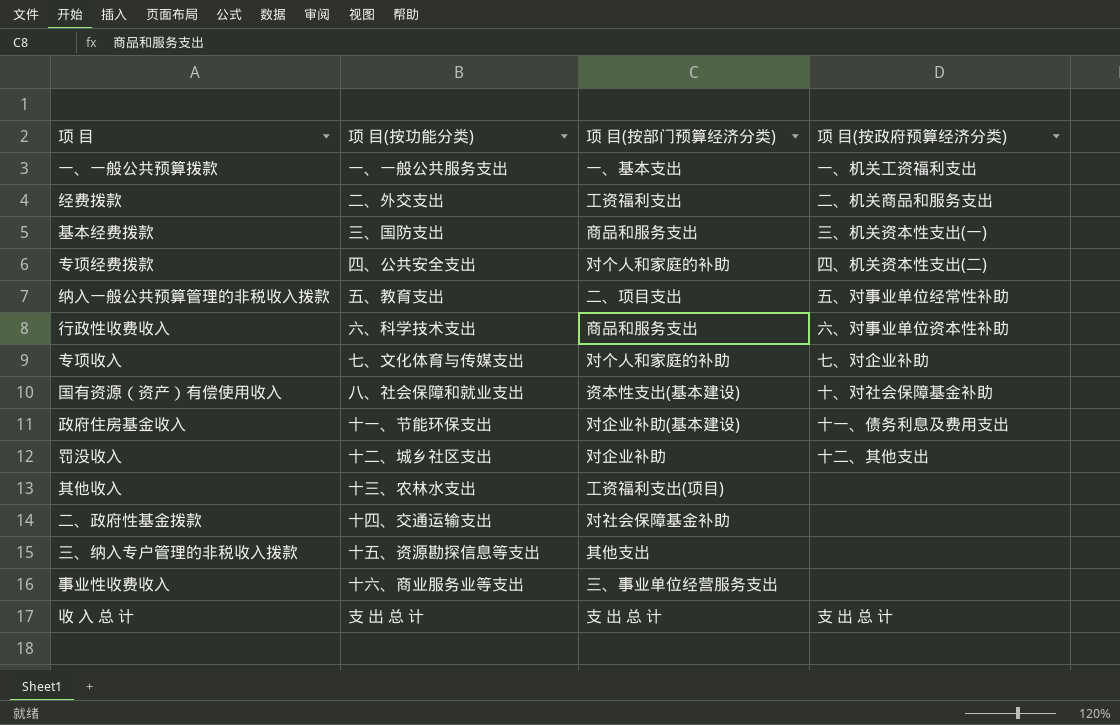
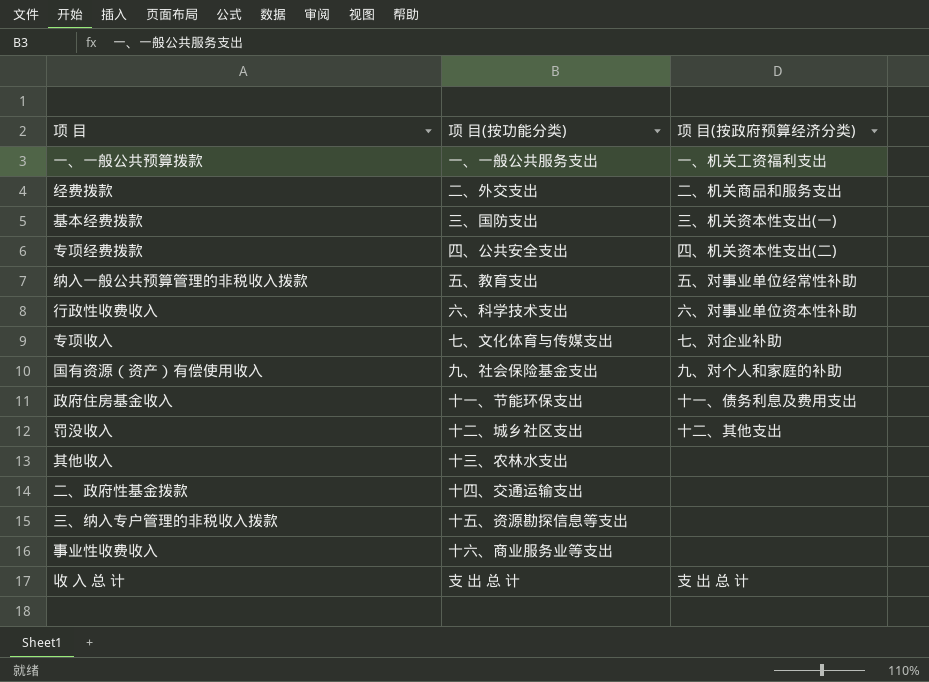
column 项 目(按部门预算经济分类) | position: 3 -> none
国有资源（资产）有偿使用收入 | 项 目(按功能分类): 八、社会保障和就业支出 -> 九、社会保险基金支出
国有资源（资产）有偿使用收入 | 项 目(按政府预算经济分类): 十、对社会保障基金补助 -> 九、对个人和家庭的补助

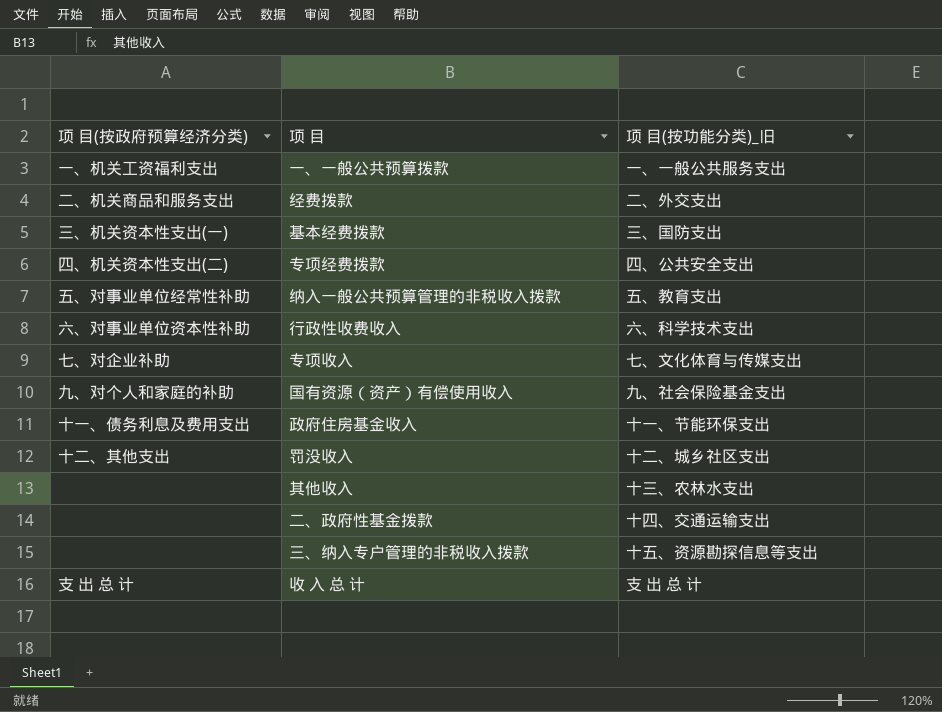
column 项 目(按政府预算经济分类) | position: 3 -> 1
column name: 项 目(按功能分类) -> 项 目(按功能分类)_旧
row 事业性收费收入: 十六、商业服务业等支出 | none -> none

